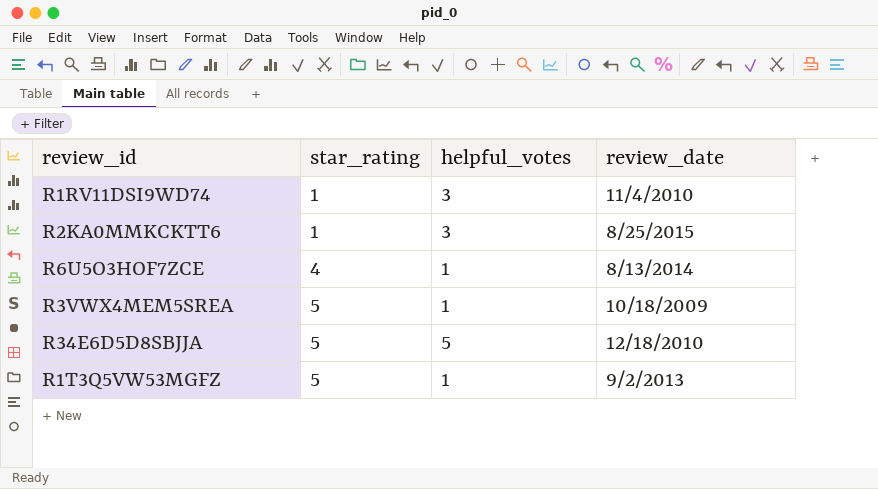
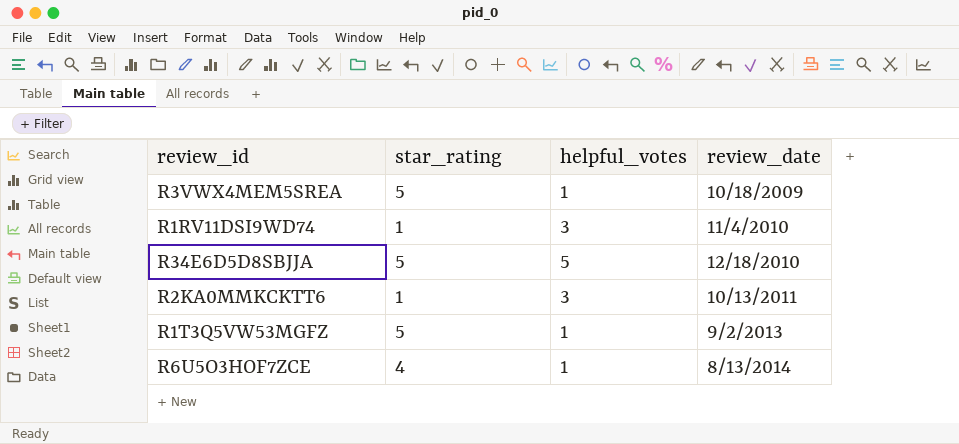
row order: star_rating ascending -> review_date ascending
R2KA0MMKCKTT6 | review_date: 8/25/2015 -> 10/13/2011

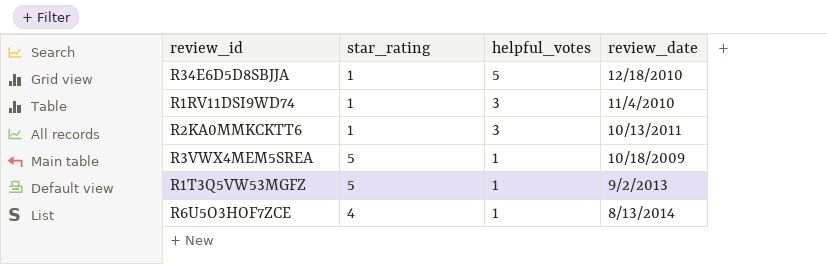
row order: review_date ascending -> helpful_votes descending
R34E6D5D8SBJJA | star_rating: 5 -> 1

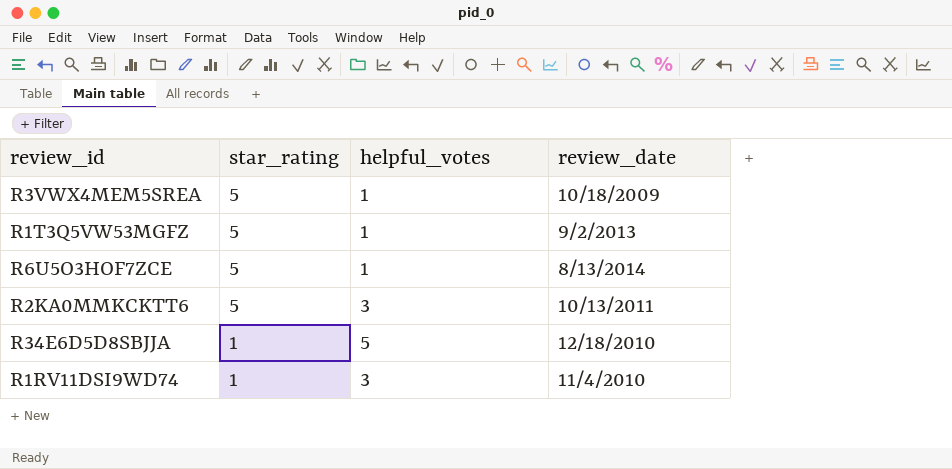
row order: helpful_votes descending -> star_rating descending
R6U5O3HOF7ZCE | star_rating: 4 -> 5
R2KA0MMKCKTT6 | star_rating: 1 -> 5

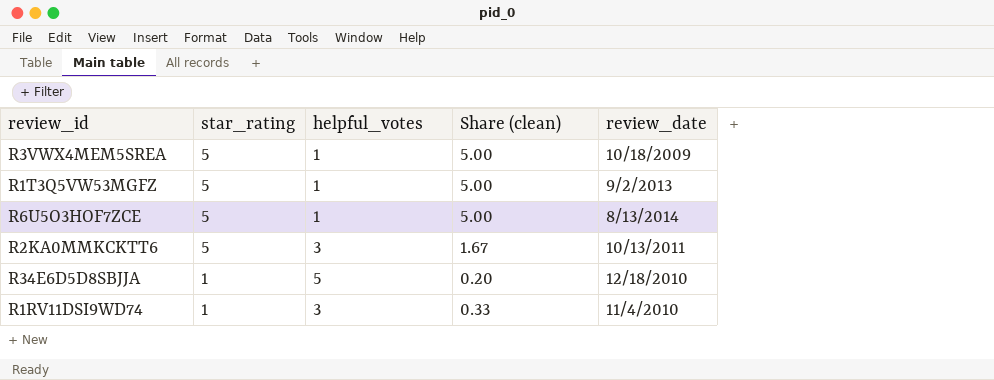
column Share (clean) | formula: none -> [star_rating] / [helpful_votes]

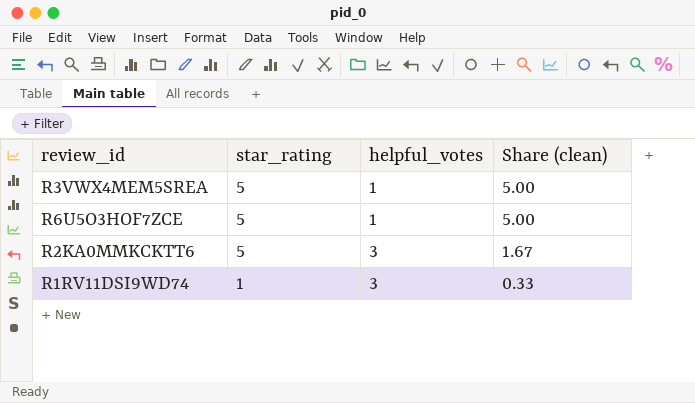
column review_date | position: 5 -> none
row R1T3Q5VW53MGFZ: 5 | 1 | 5.00 | 9/2/2013 -> none
row R34E6D5D8SBJJA: 1 | 5 | 0.20 | 12/18/2010 -> none

